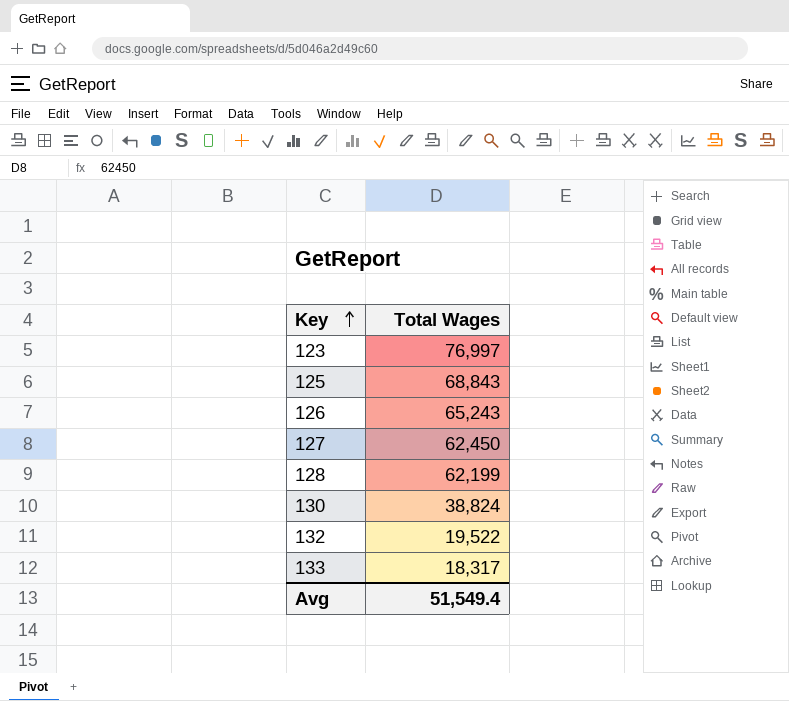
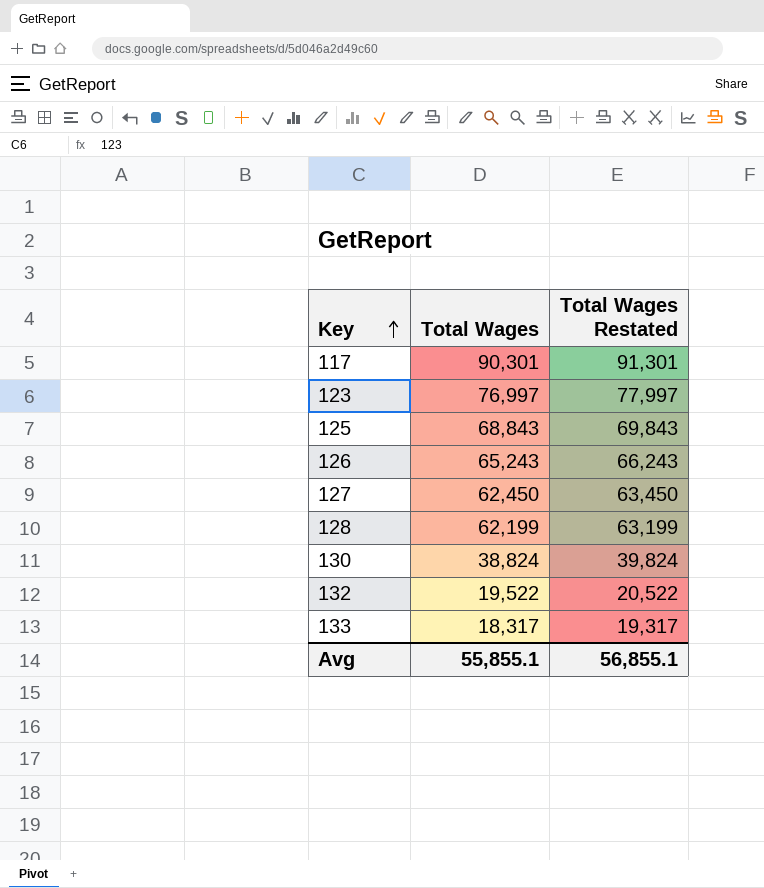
column Total Wages Restated | formula: none -> [Total Wages] + 1000
row 117: none -> 90,301 | 91,301
Avg | Total Wages: 51,549.4 -> 55,855.1

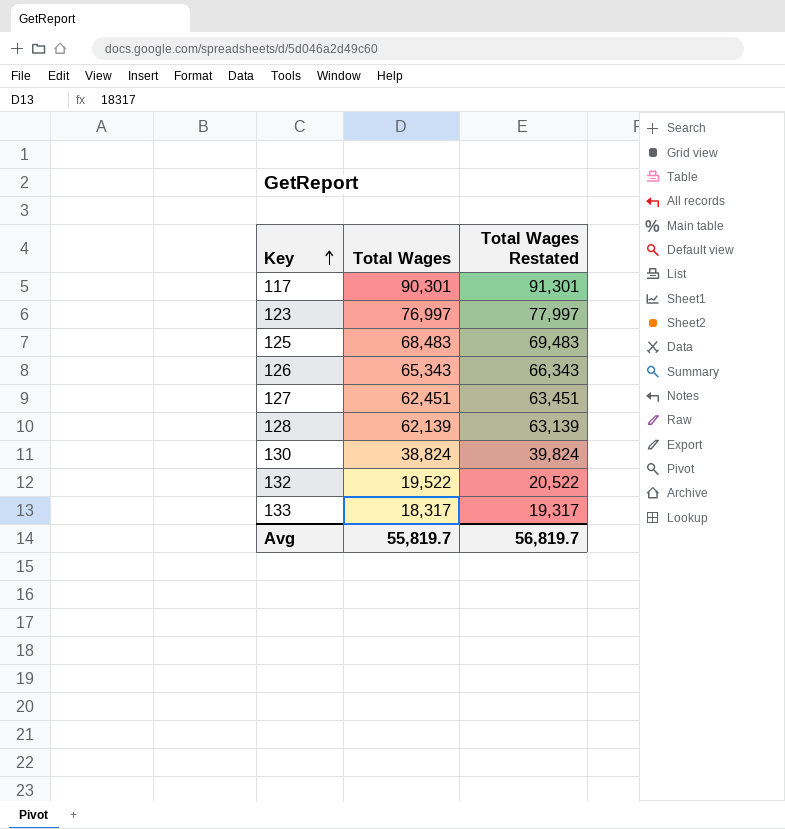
125 | Total Wages: 68,843 -> 68,483
125 | Total Wages Restated: 69,843 -> 69,483
126 | Total Wages: 65,243 -> 65,343
126 | Total Wages Restated: 66,243 -> 66,343
127 | Total Wages: 62,450 -> 62,451
127 | Total Wages Restated: 63,450 -> 63,451
128 | Total Wages: 62,199 -> 62,139
128 | Total Wages Restated: 63,199 -> 63,139
Avg | Total Wages: 55,855.1 -> 55,819.7
Avg | Total Wages Restated: 56,855.1 -> 56,819.7

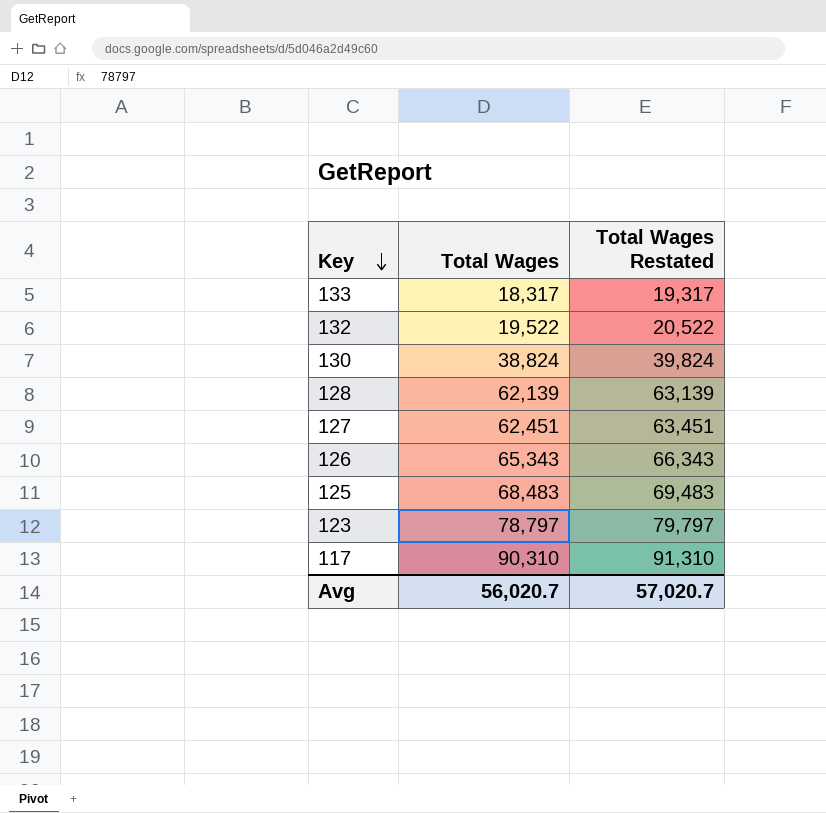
row order: Key ascending -> Key descending
123 | Total Wages: 76,997 -> 78,797
123 | Total Wages Restated: 77,997 -> 79,797
117 | Total Wages: 90,301 -> 90,310
117 | Total Wages Restated: 91,301 -> 91,310
Avg | Total Wages: 55,819.7 -> 56,020.7
Avg | Total Wages Restated: 56,819.7 -> 57,020.7

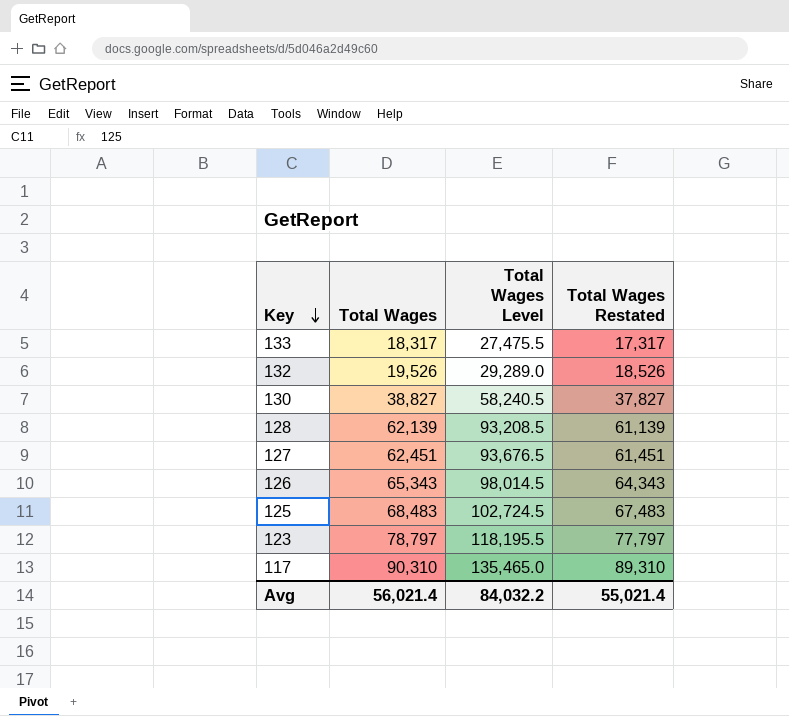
column Total Wages Level | formula: none -> [Total Wages] * 1.5
column Total Wages Restated | formula: [Total Wages] + 1000 -> [Total Wages] - 1000
132 | Total Wages: 19,522 -> 19,526
130 | Total Wages: 38,824 -> 38,827
Avg | Total Wages: 56,020.7 -> 56,021.4
Avg | Total Wages Restated: 57,020.7 -> 55,021.4

